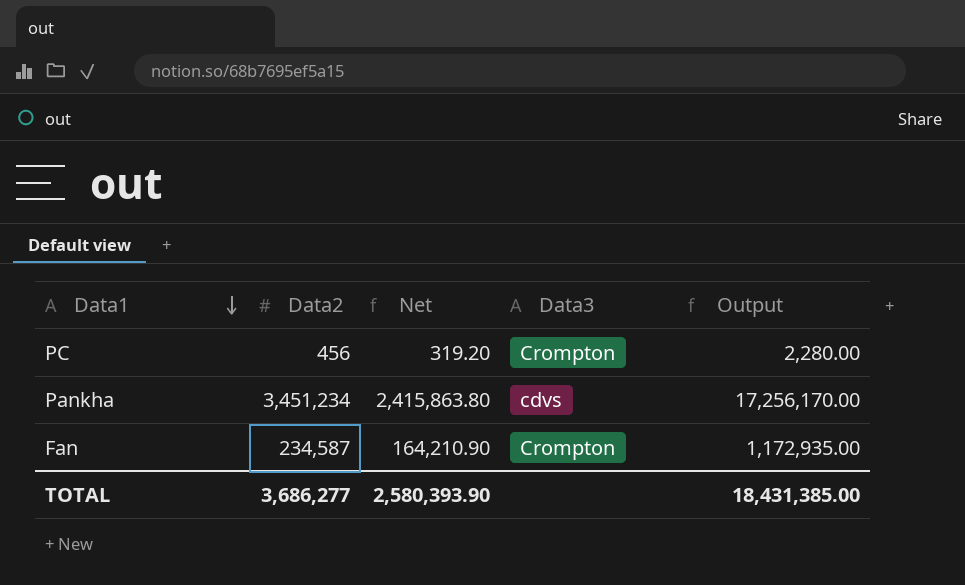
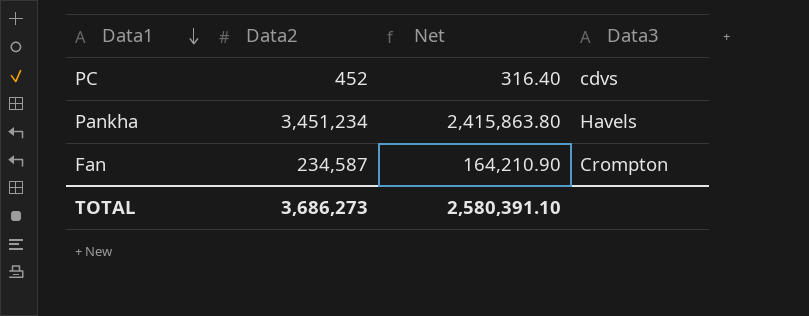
column Output | formula: [Data2] * 5 -> none
PC | Data2: 456 -> 452
PC | Net: 319.20 -> 316.40
PC | Data3: Crompton -> cdvs
Pankha | Data3: cdvs -> Havels
TOTAL | Data2: 3,686,277 -> 3,686,273
TOTAL | Net: 2,580,393.90 -> 2,580,391.10

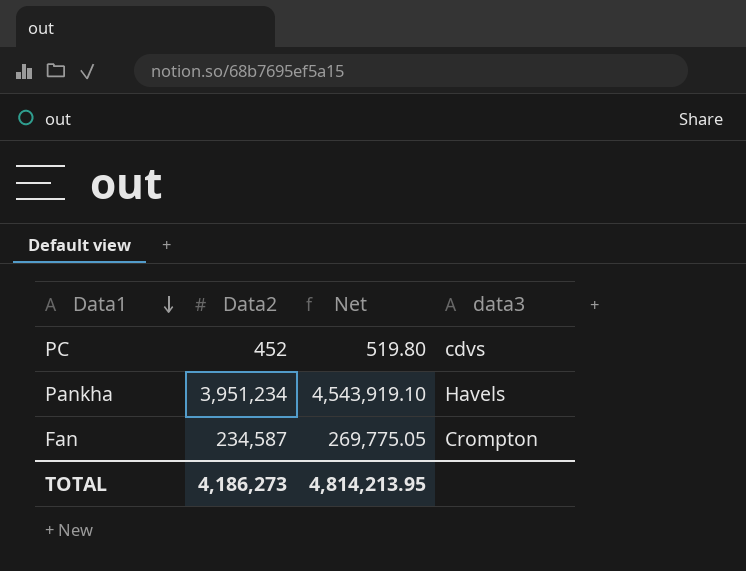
column Net | formula: [Data2] * 0.7 -> [Data2] * 1.15
column name: Data3 -> data3
Pankha | Data2: 3,451,234 -> 3,951,234
TOTAL | Data2: 3,686,273 -> 4,186,273
TOTAL | Net: 2,580,391.10 -> 4,814,213.95

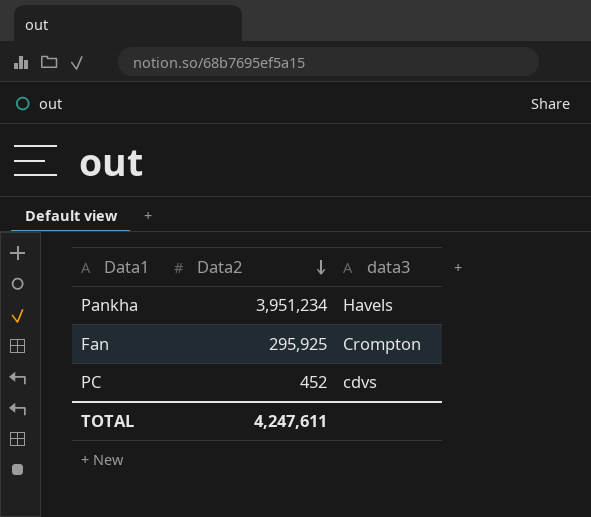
row order: Data1 descending -> Data2 descending
column Net | formula: [Data2] * 1.15 -> none
Fan | Data2: 234,587 -> 295,925
TOTAL | Data2: 4,186,273 -> 4,247,611

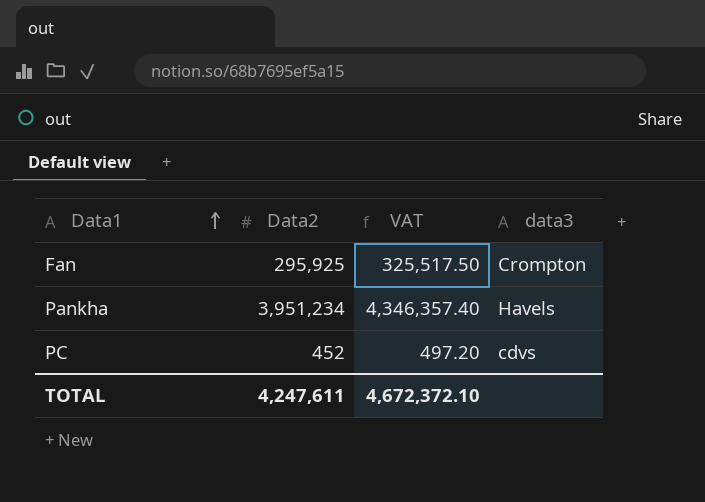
row order: Data2 descending -> Data1 ascending
column VAT | formula: none -> [Data2] * 1.1

